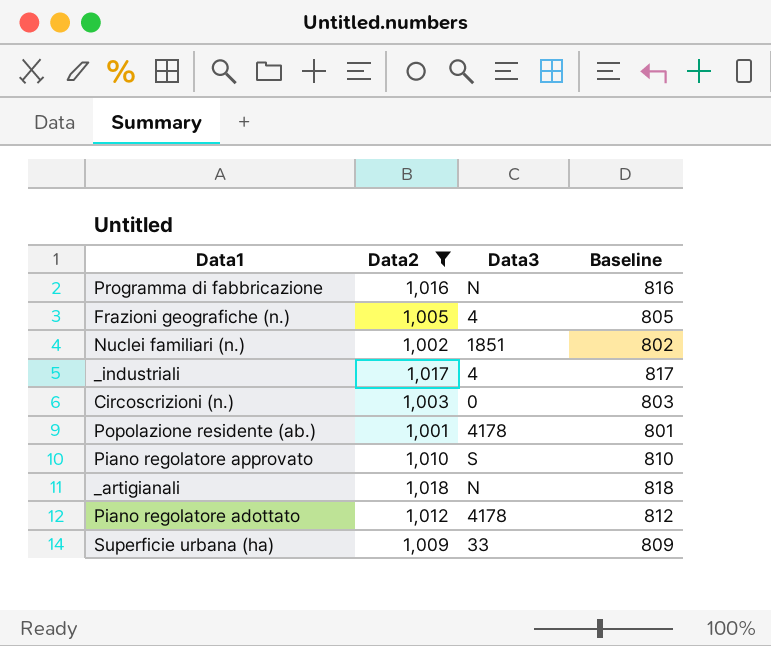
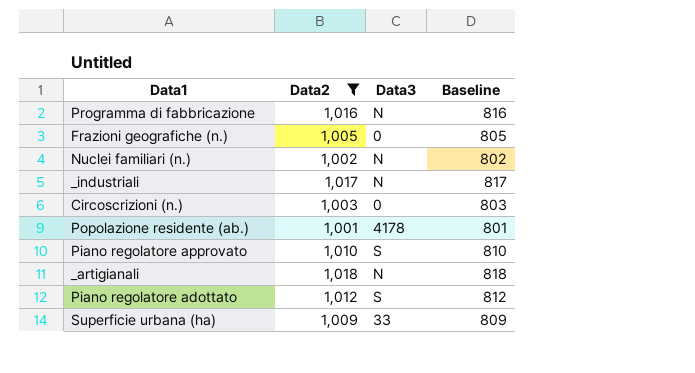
Frazioni geografiche (n.) | Data3: 4 -> 0
Nuclei familiari (n.) | Data3: 1851 -> N
_industriali | Data3: 4 -> N
Piano regolatore adottato | Data3: 4178 -> S

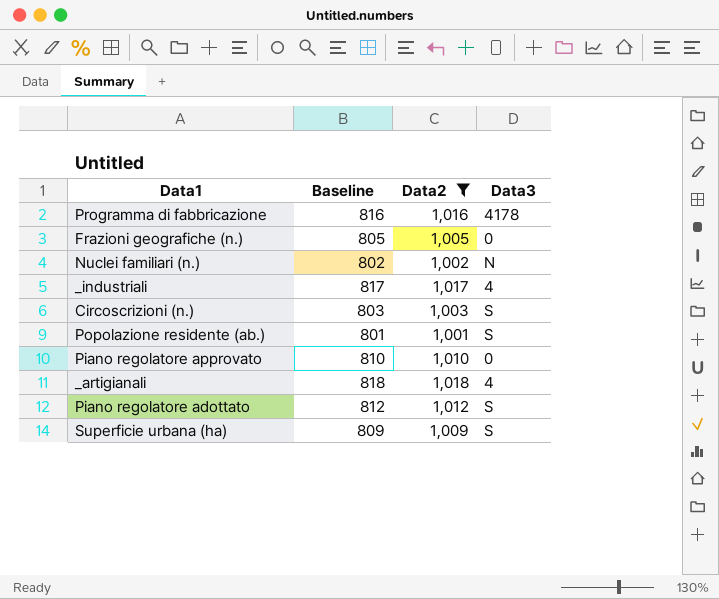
column Baseline | position: 4 -> 2
Programma di fabbricazione | Data3: N -> 4178
_industriali | Data3: N -> 4
Circoscrizioni (n.) | Data3: 0 -> S
Popolazione residente (ab.) | Data3: 4178 -> S
Piano regolatore approvato | Data3: S -> 0
_artigianali | Data3: N -> 4
Superficie urbana (ha) | Data3: 33 -> S

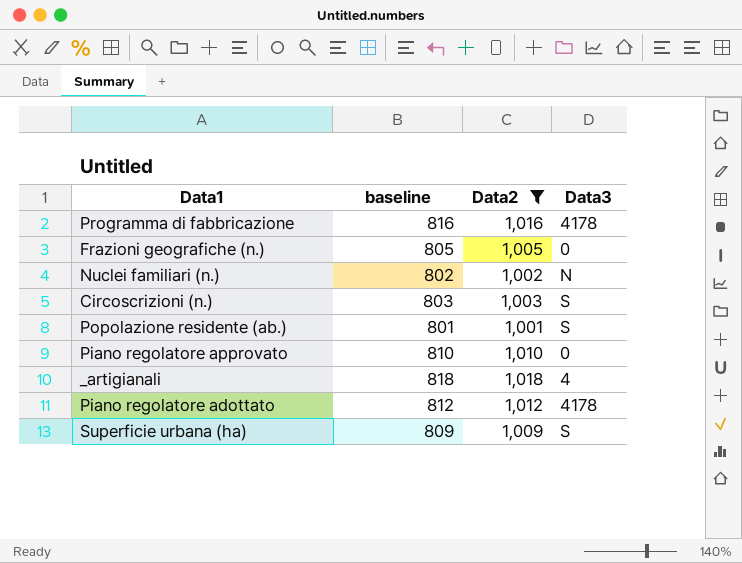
column name: Baseline -> baseline
row _industriali: 817 | 1,017 | 4 -> none
Piano regolatore adottato | Data3: S -> 4178

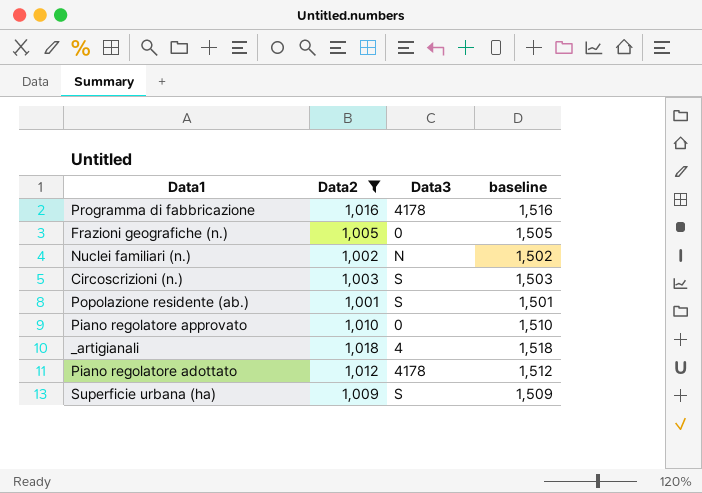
column baseline | formula: [Data2] - 200 -> [Data2] + 500
column baseline | position: 2 -> 4

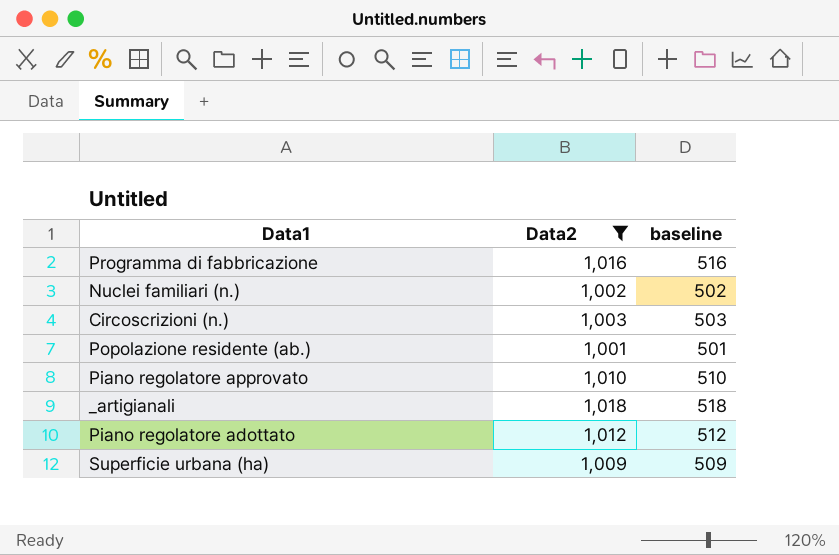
column Data3 | position: 3 -> none
column baseline | formula: [Data2] + 500 -> [Data2] - 500
row Frazioni geografiche (n.): 1,005 | 0 | 1,505 -> none

